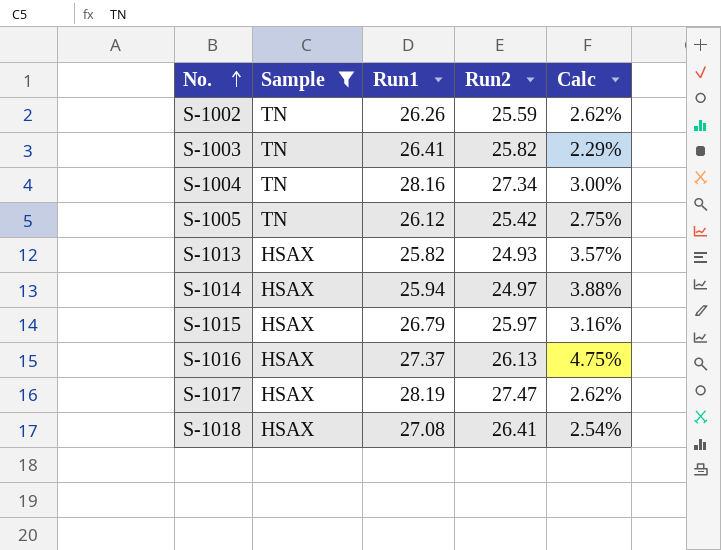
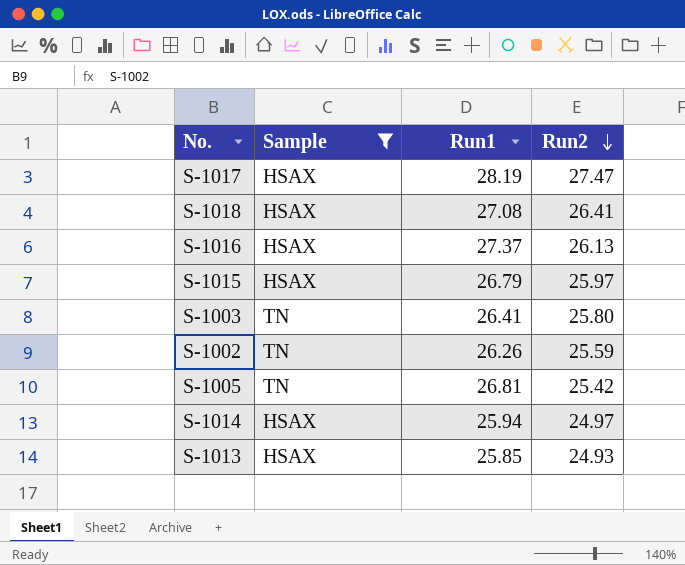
row order: No. ascending -> Run2 descending
column Calc | formula: ([Run1] - [Run2]) / [Run2] -> none
row S-1004: TN | 28.16 | 27.34 | 3.00% -> none
S-1003 | Run2: 25.82 -> 25.80
S-1005 | Run1: 26.12 -> 26.81
S-1013 | Run1: 25.82 -> 25.85

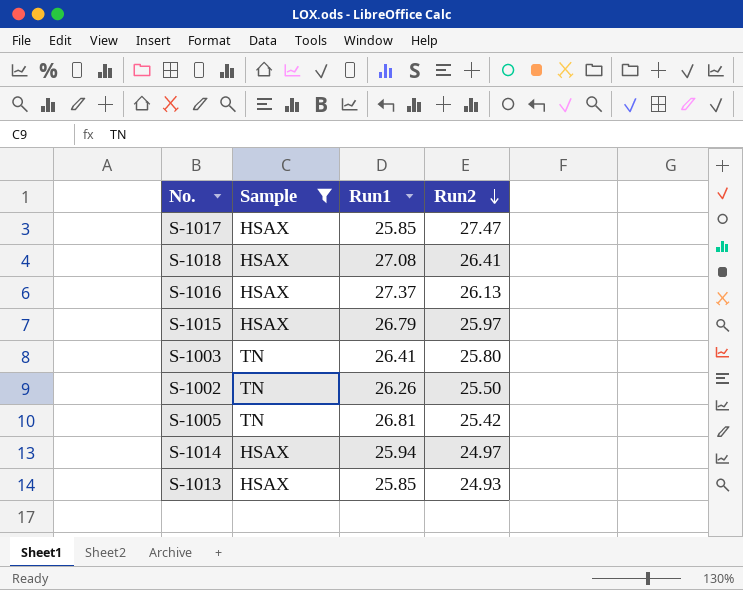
S-1017 | Run1: 28.19 -> 25.85
S-1002 | Run2: 25.59 -> 25.50

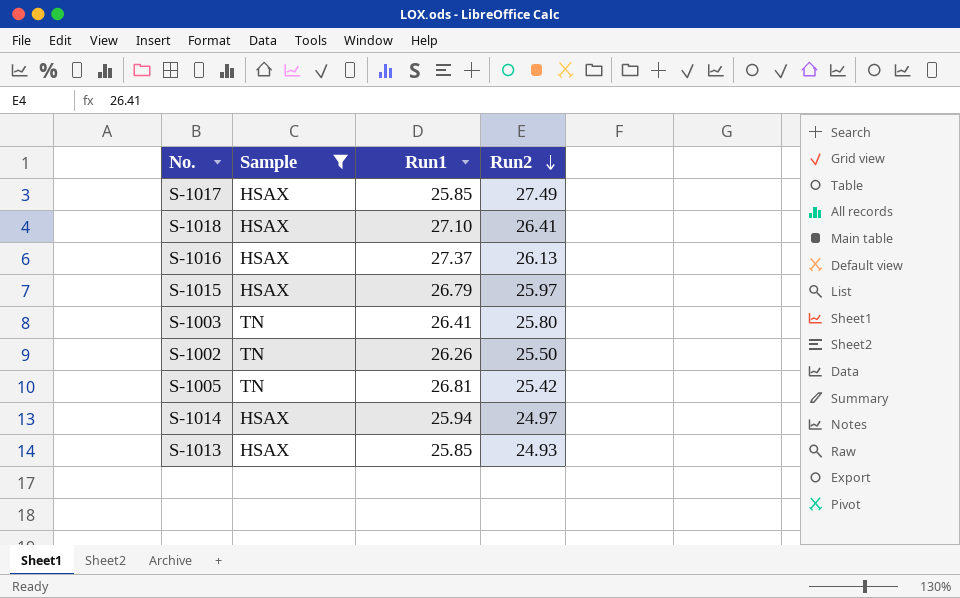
S-1017 | Run2: 27.47 -> 27.49
S-1018 | Run1: 27.08 -> 27.10

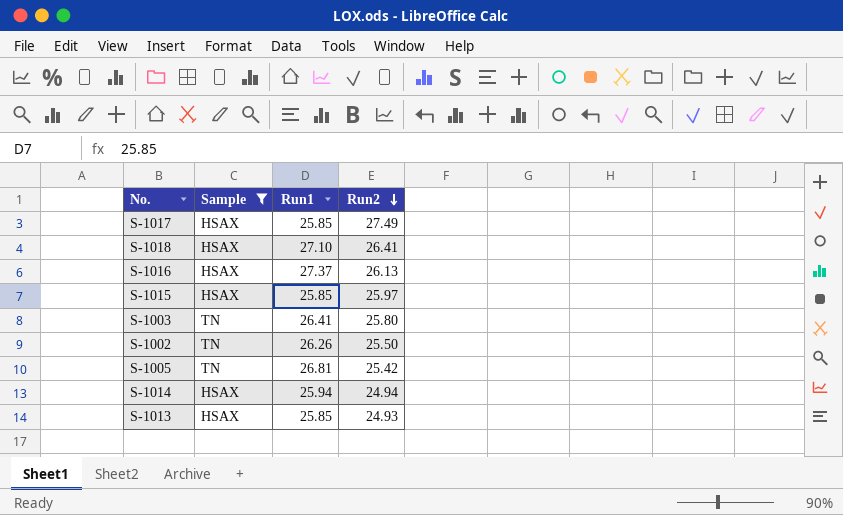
S-1015 | Run1: 26.79 -> 25.85
S-1014 | Run2: 24.97 -> 24.94

